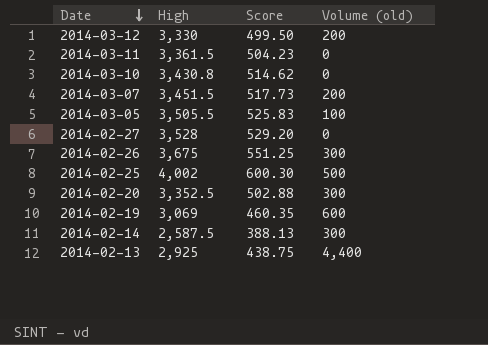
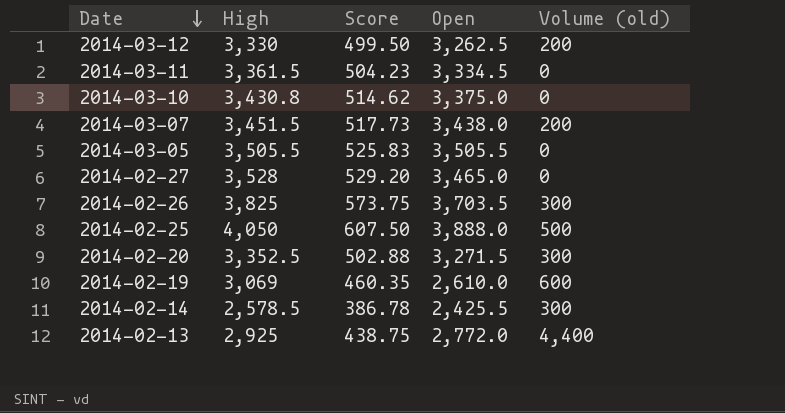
column Open | position: none -> 4
2014-03-05 | Volume (old): 100 -> 0
2014-02-26 | High: 3,675 -> 3,825
2014-02-26 | Score: 551.25 -> 573.75
2014-02-25 | High: 4,002 -> 4,050
2014-02-25 | Score: 600.30 -> 607.50
2014-02-14 | High: 2,587.5 -> 2,578.5
2014-02-14 | Score: 388.13 -> 386.78

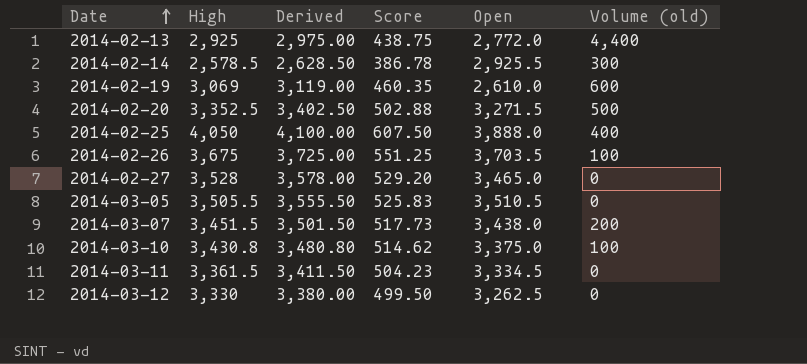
row order: Date descending -> Date ascending
column Derived | formula: none -> [High] + 50
2014-02-14 | Open: 2,425.5 -> 2,925.5
2014-02-20 | Volume (old): 300 -> 500
2014-02-25 | Volume (old): 500 -> 400
2014-02-26 | High: 3,825 -> 3,675
2014-02-26 | Score: 573.75 -> 551.25
2014-02-26 | Volume (old): 300 -> 100
2014-03-05 | Open: 3,505.5 -> 3,510.5
2014-03-10 | Volume (old): 0 -> 100
2014-03-12 | Volume (old): 200 -> 0

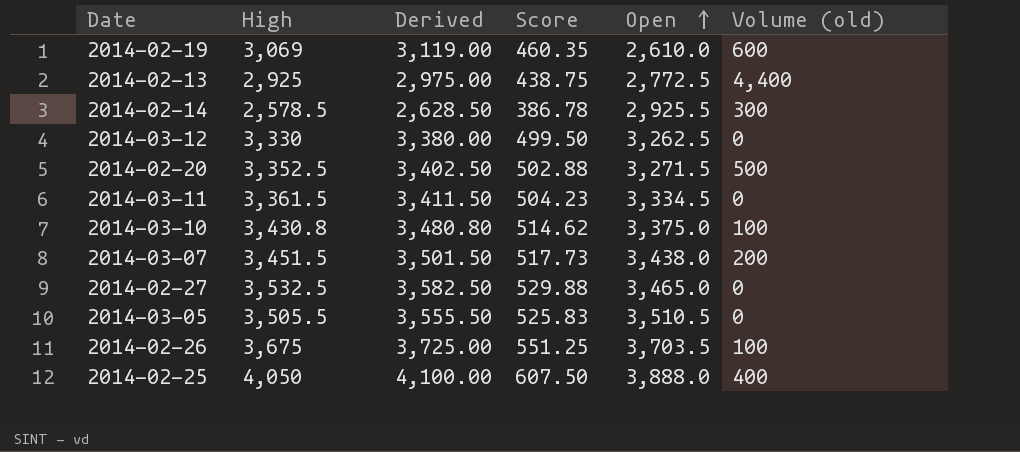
row order: Date ascending -> Open ascending
2014-02-13 | Open: 2,772.0 -> 2,772.5
2014-02-27 | High: 3,528 -> 3,532.5
2014-02-27 | Derived: 3,578.00 -> 3,582.50
2014-02-27 | Score: 529.20 -> 529.88

